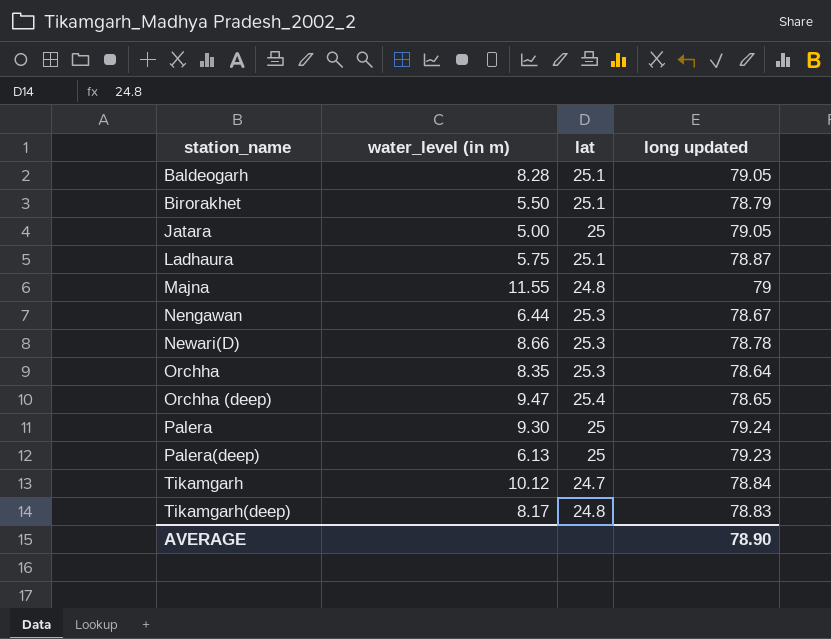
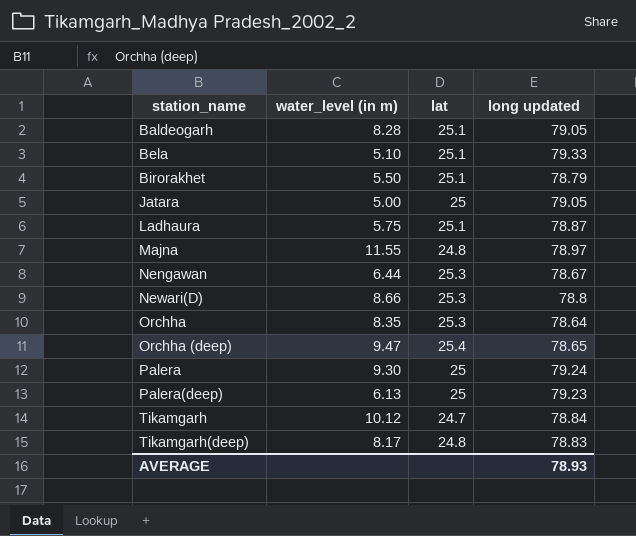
row Bela: none -> 5.10 | 25.1 | 79.33
Majna | long updated: 79 -> 78.97
Newari(D) | long updated: 78.78 -> 78.8
AVERAGE | long updated: 78.90 -> 78.93

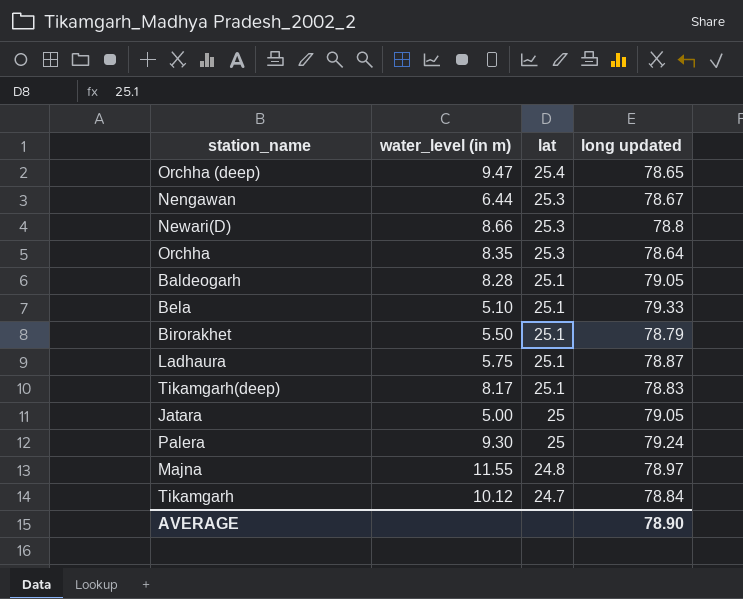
row order: station_name ascending -> lat descending
row Palera(deep): 6.13 | 25 | 79.23 -> none
Tikamgarh(deep) | lat: 24.8 -> 25.1
AVERAGE | long updated: 78.93 -> 78.90

